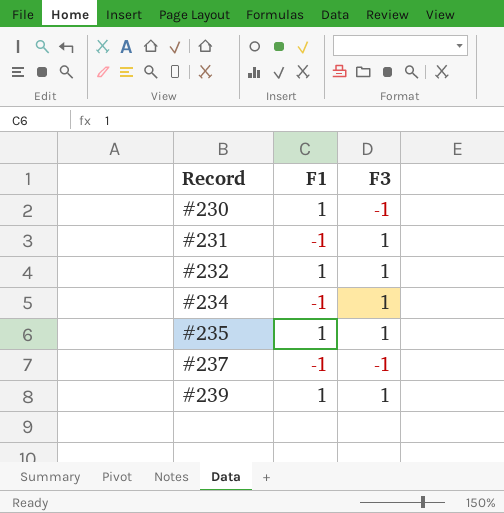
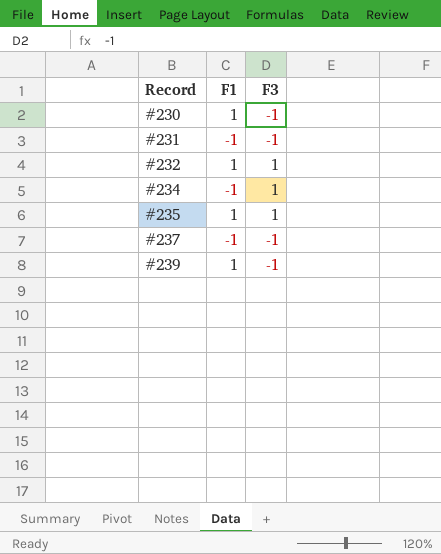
#231 | F3: 1 -> -1
#239 | F3: 1 -> -1

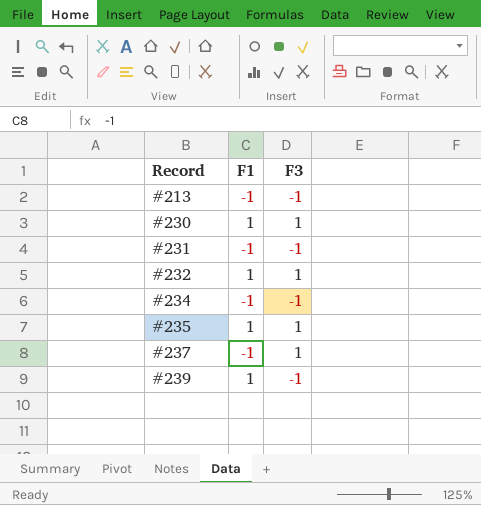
row #213: none -> -1 | -1
#230 | F3: -1 -> 1
#234 | F3: 1 -> -1
#237 | F3: -1 -> 1

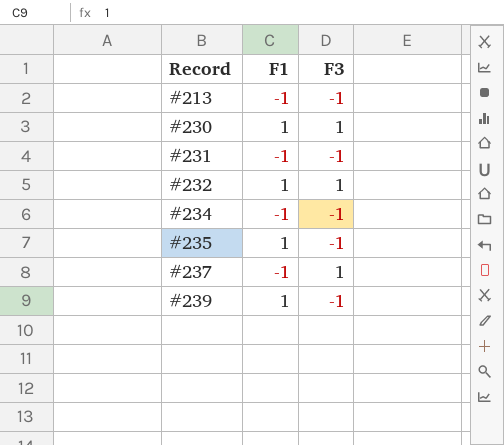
#235 | F3: 1 -> -1

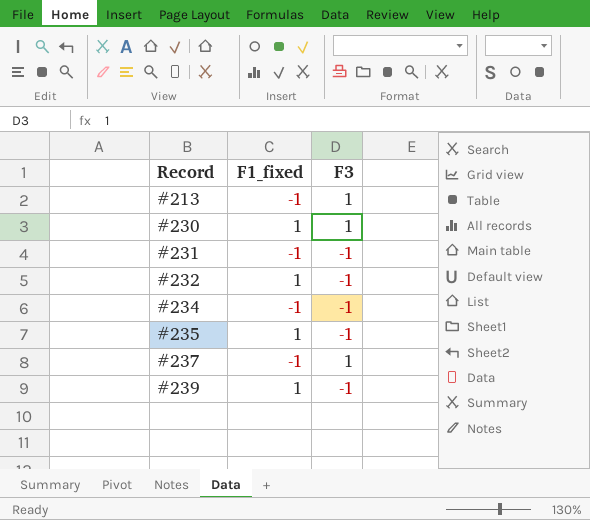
column name: F1 -> F1_fixed
#213 | F3: -1 -> 1
#232 | F3: 1 -> -1

